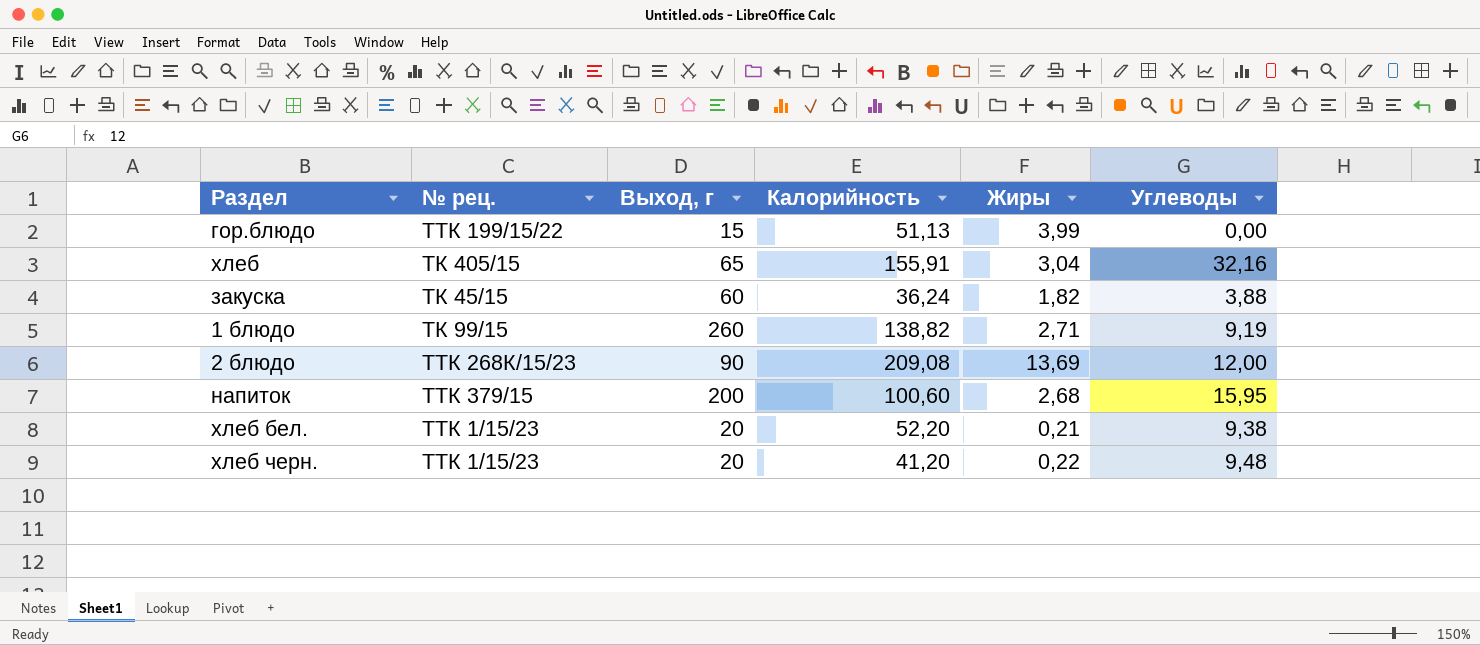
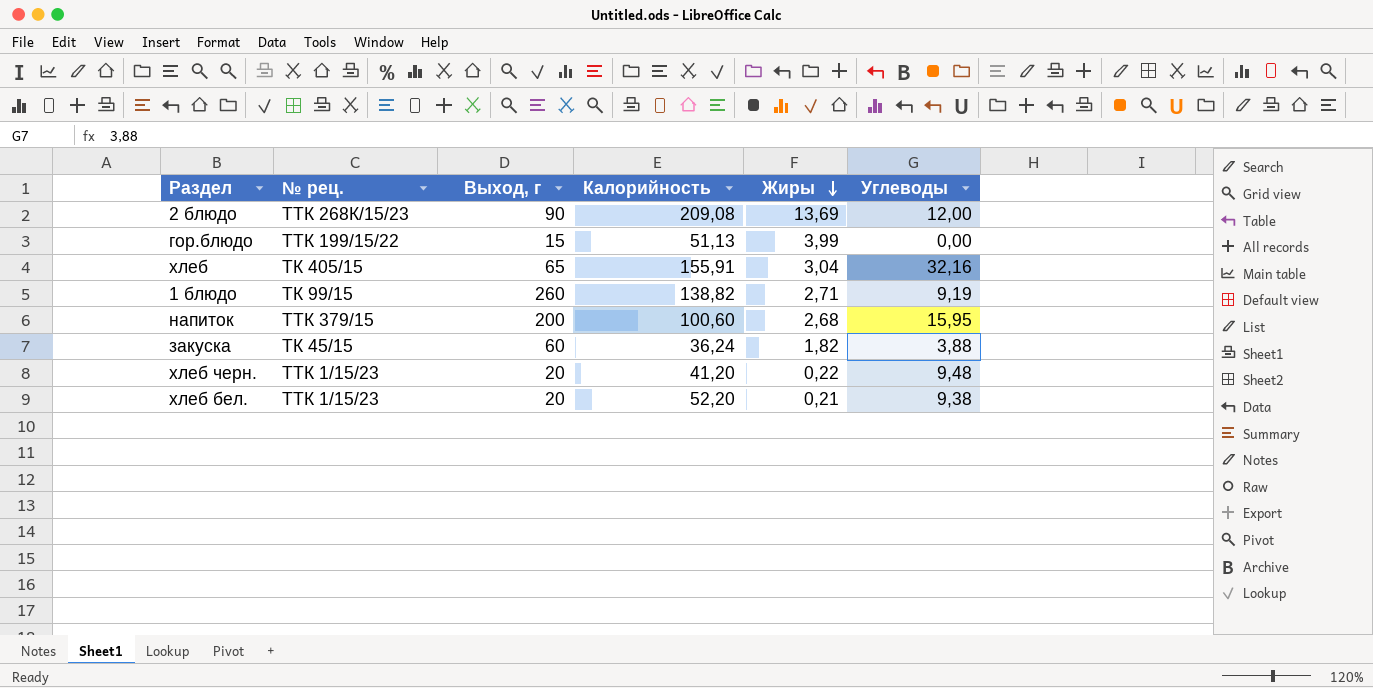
row order: none -> Жиры descending

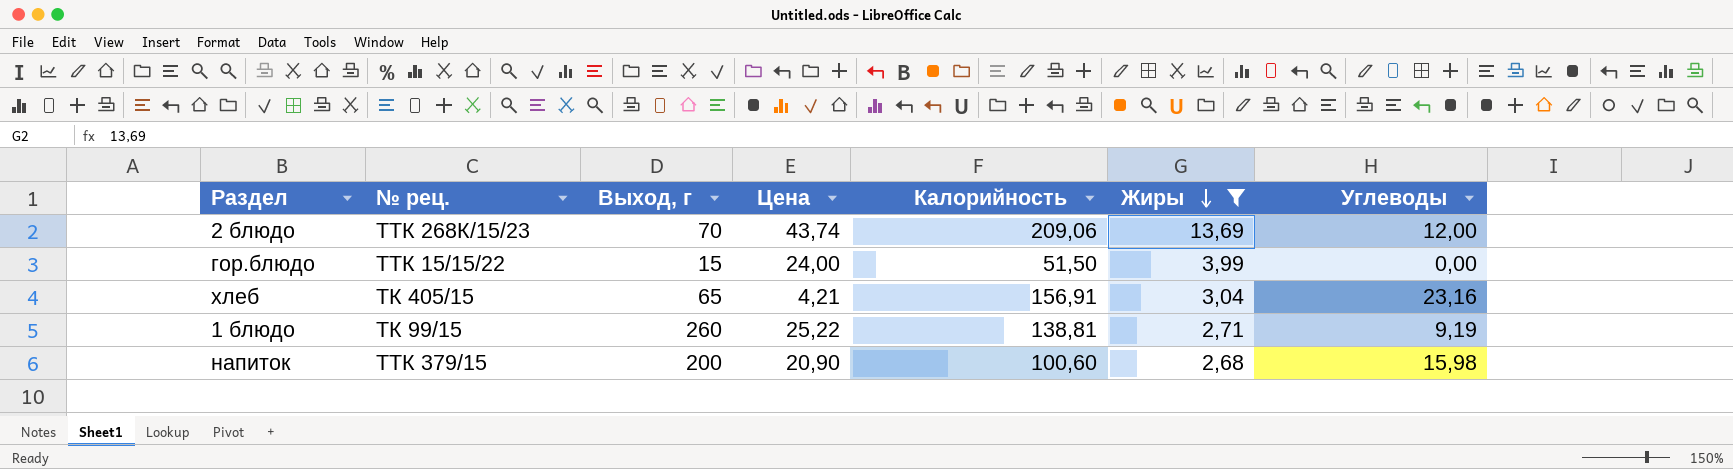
filter: none -> Жиры >= 2,68
column Цена | position: none -> 4
2 блюдо | Выход, г: 90 -> 70
2 блюдо | Калорийность: 209,08 -> 209,06
гор.блюдо | № рец.: ТТК 199/15/22 -> ТТК 15/15/22
гор.блюдо | Калорийность: 51,13 -> 51,50
хлеб | Калорийность: 155,91 -> 156,91
хлеб | Углеводы: 32,16 -> 23,16
1 блюдо | Калорийность: 138,82 -> 138,81
напиток | Углеводы: 15,95 -> 15,98

